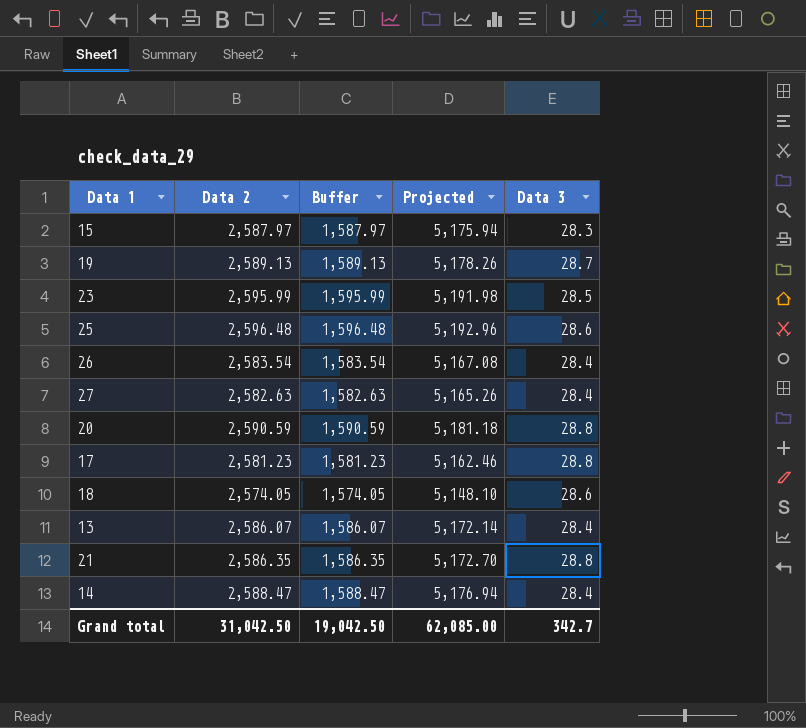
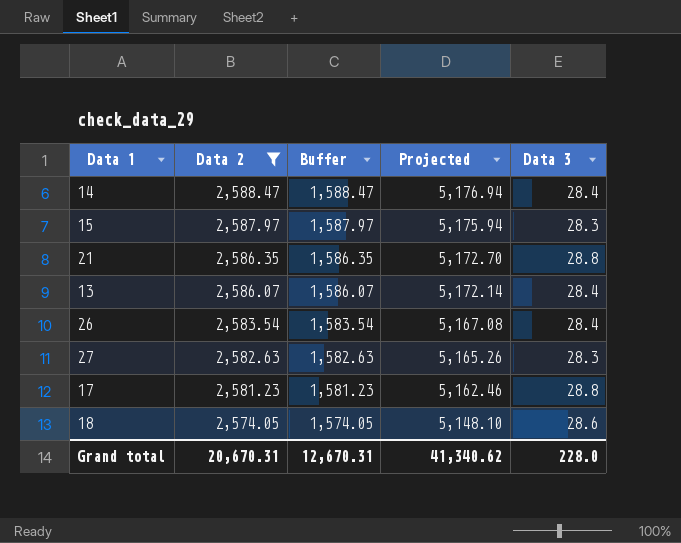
filter: none -> Data 2 <= 2,588.47
row order: none -> Data 2 descending
27 | Data 3: 28.4 -> 28.3
Grand total | Data 2: 31,042.50 -> 20,670.31
Grand total | Buffer: 19,042.50 -> 12,670.31
Grand total | Projected: 62,085.00 -> 41,340.62
Grand total | Data 3: 342.7 -> 228.0

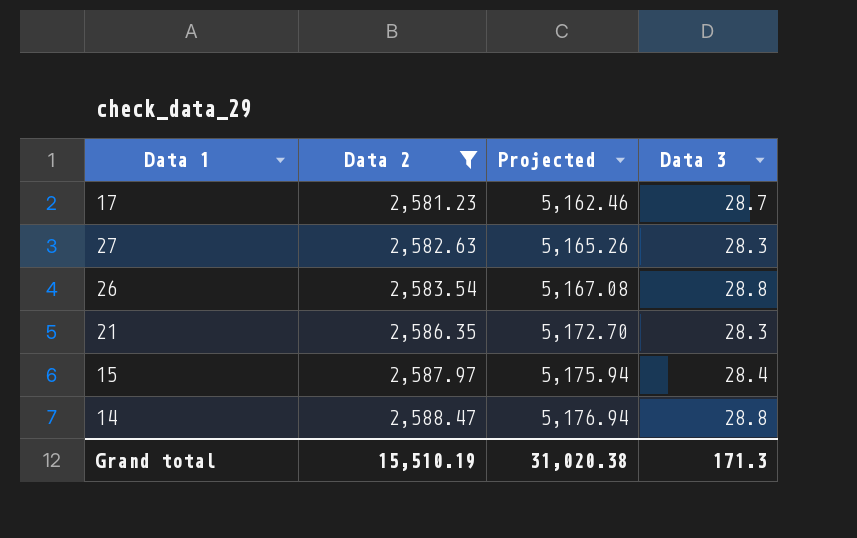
row order: Data 2 descending -> Data 2 ascending
column Buffer | formula: [Data 2] - 1000 -> none
row 13: 2,586.07 | 1,586.07 | 5,172.14 | 28.4 -> none
row 18: 2,574.05 | 1,574.05 | 5,148.10 | 28.6 -> none
17 | Data 3: 28.8 -> 28.7
26 | Data 3: 28.4 -> 28.8
21 | Data 3: 28.8 -> 28.3
15 | Data 3: 28.3 -> 28.4
14 | Data 3: 28.4 -> 28.8
Grand total | Data 2: 20,670.31 -> 15,510.19
Grand total | Projected: 41,340.62 -> 31,020.38
Grand total | Data 3: 228.0 -> 171.3

